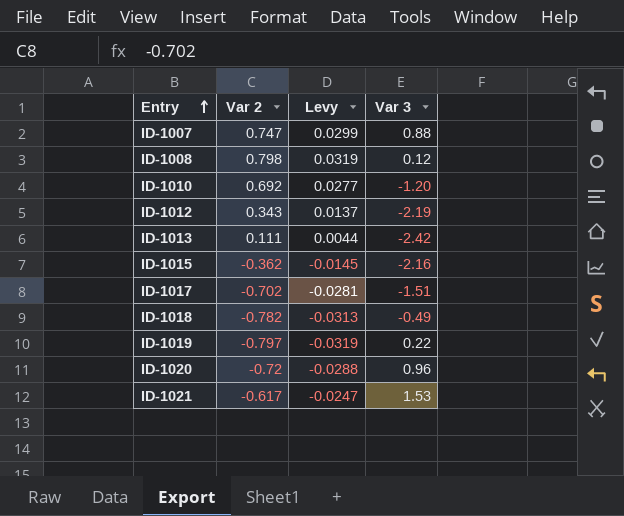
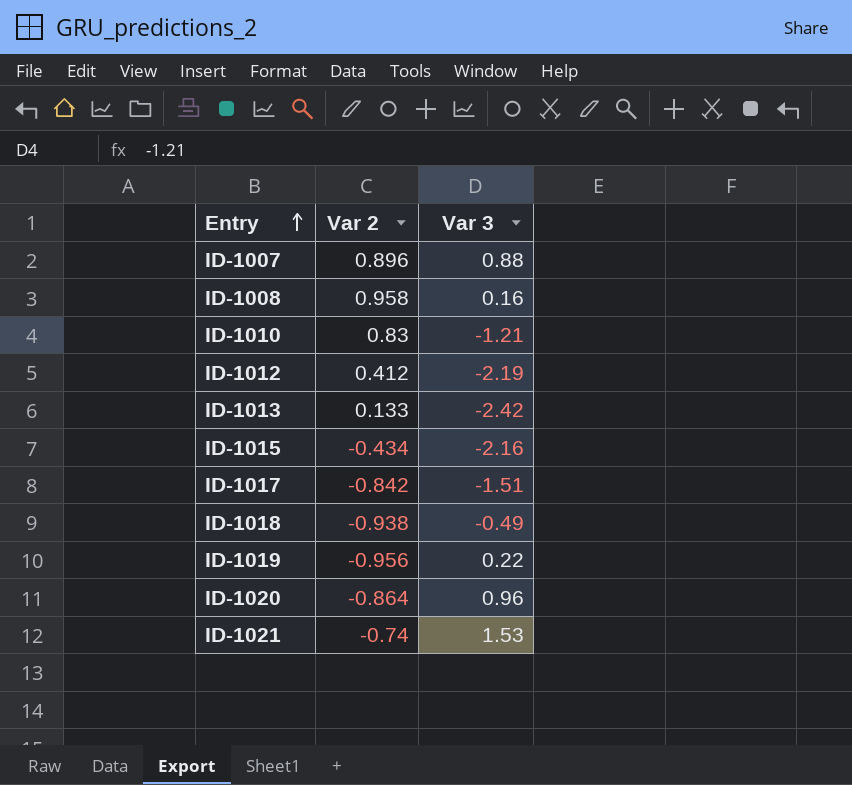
column Levy | formula: [Var 2] * 0.04 -> none
ID-1007 | Var 2: 0.747 -> 0.896
ID-1008 | Var 2: 0.798 -> 0.958
ID-1008 | Var 3: 0.12 -> 0.16
ID-1010 | Var 2: 0.692 -> 0.83
ID-1010 | Var 3: -1.20 -> -1.21
ID-1012 | Var 2: 0.343 -> 0.412
ID-1013 | Var 2: 0.111 -> 0.133
ID-1015 | Var 2: -0.362 -> -0.434
ID-1017 | Var 2: -0.702 -> -0.842
ID-1018 | Var 2: -0.782 -> -0.938
ID-1019 | Var 2: -0.797 -> -0.956
ID-1020 | Var 2: -0.72 -> -0.864
ID-1021 | Var 2: -0.617 -> -0.74

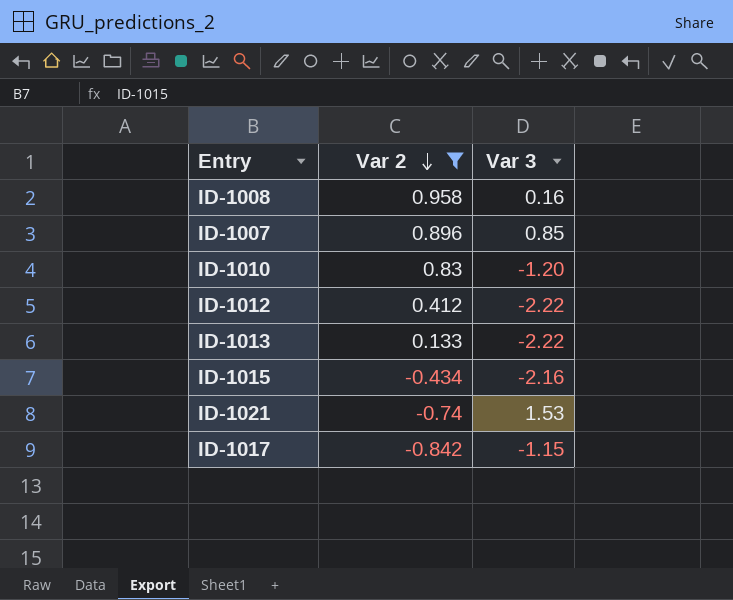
filter: none -> Var 2 >= -0.842
row order: Entry ascending -> Var 2 descending
ID-1007 | Var 3: 0.88 -> 0.85
ID-1010 | Var 3: -1.21 -> -1.20
ID-1012 | Var 3: -2.19 -> -2.22
ID-1013 | Var 3: -2.42 -> -2.22
ID-1017 | Var 3: -1.51 -> -1.15

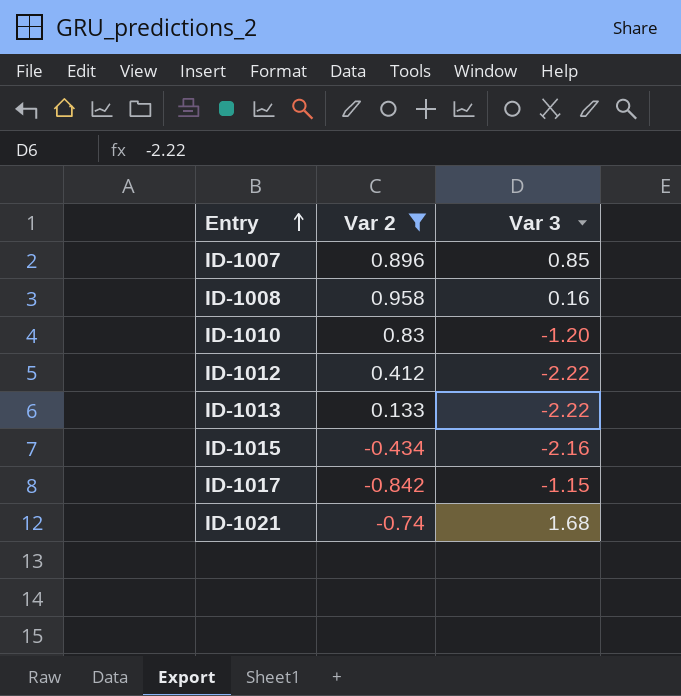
row order: Var 2 descending -> Entry ascending
ID-1021 | Var 3: 1.53 -> 1.68

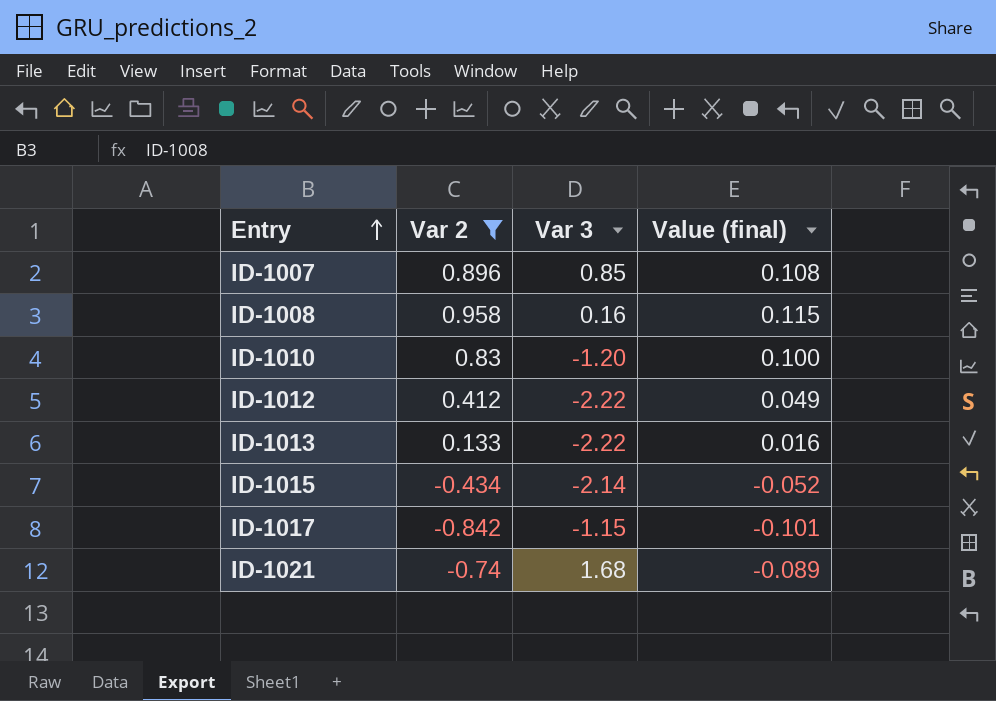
column Value (final) | formula: none -> [Var 2] * 0.12
ID-1015 | Var 3: -2.16 -> -2.14

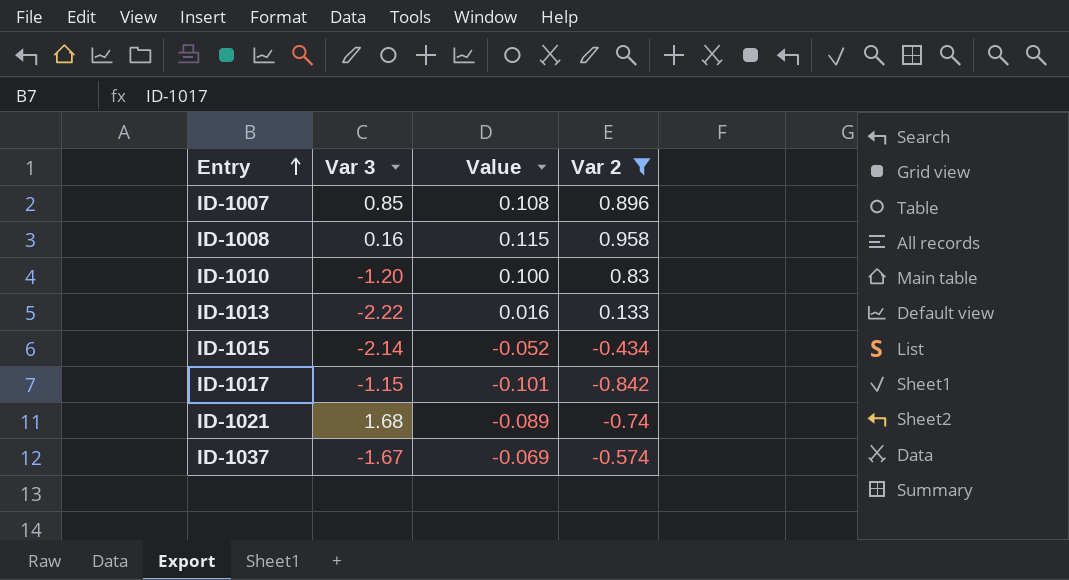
column name: Value (final) -> Value
column Var 2 | position: 2 -> 4
row ID-1012: 0.412 | -2.22 | 0.049 -> none
row ID-1037: none -> -1.67 | -0.069 | -0.574

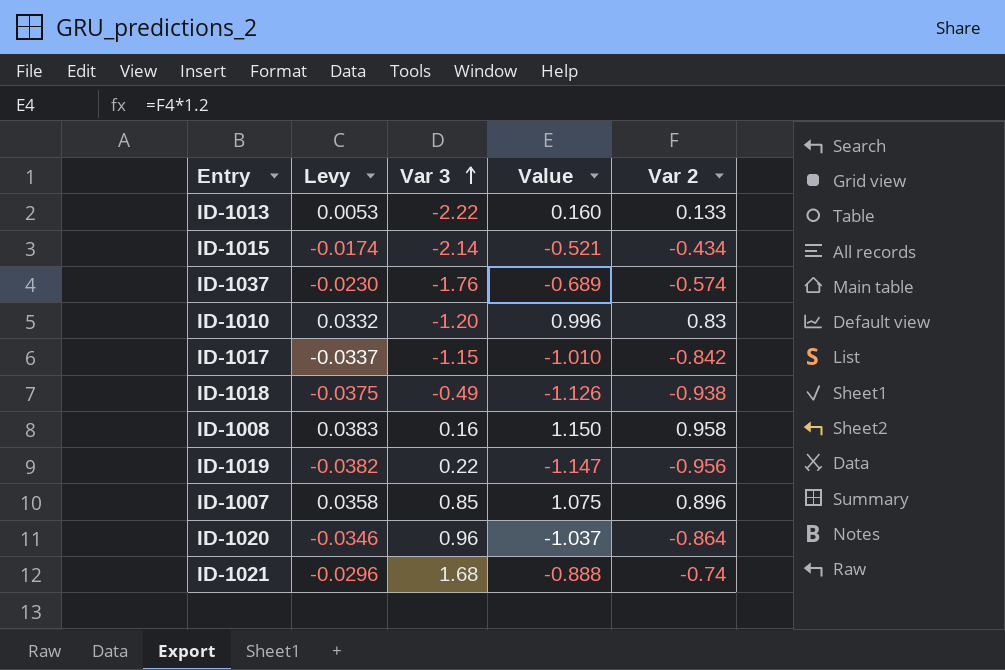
filter: Var 2 >= -0.842 -> none
row order: Entry ascending -> Var 3 ascending
column Levy | formula: none -> [Var 2] * 0.04
column Value | formula: [Var 2] * 0.12 -> [Var 2] * 1.2
ID-1037 | Var 3: -1.67 -> -1.76

